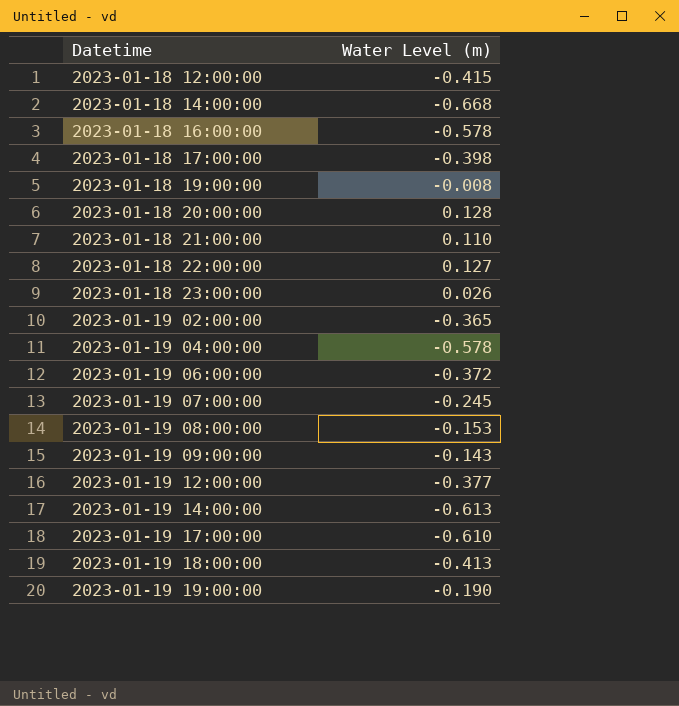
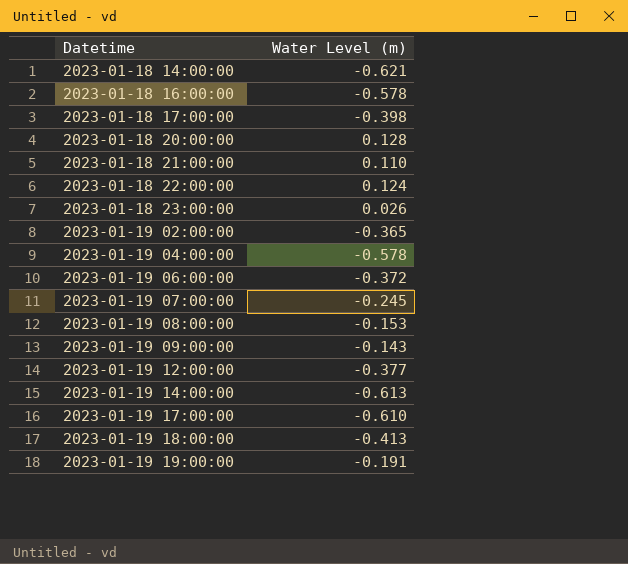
row 2023-01-18 12:00:00: -0.415 -> none
row 2023-01-18 19:00:00: -0.008 -> none
2023-01-18 14:00:00 | Water Level (m): -0.668 -> -0.621
2023-01-18 22:00:00 | Water Level (m): 0.127 -> 0.124
2023-01-19 19:00:00 | Water Level (m): -0.190 -> -0.191

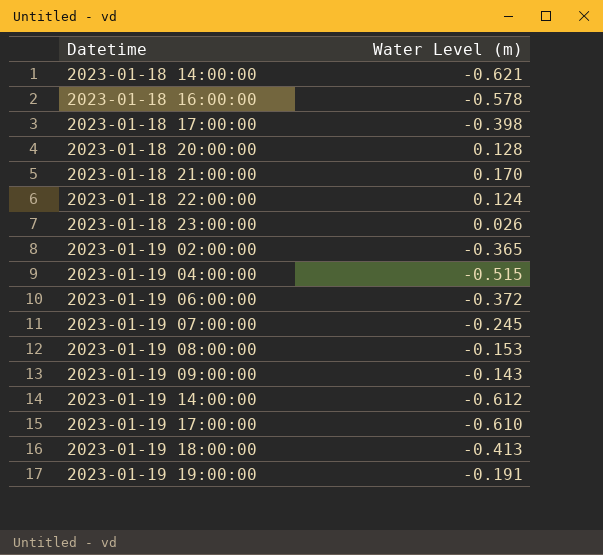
row 2023-01-19 12:00:00: -0.377 -> none
2023-01-18 21:00:00 | Water Level (m): 0.110 -> 0.170
2023-01-19 04:00:00 | Water Level (m): -0.578 -> -0.515
2023-01-19 14:00:00 | Water Level (m): -0.613 -> -0.612

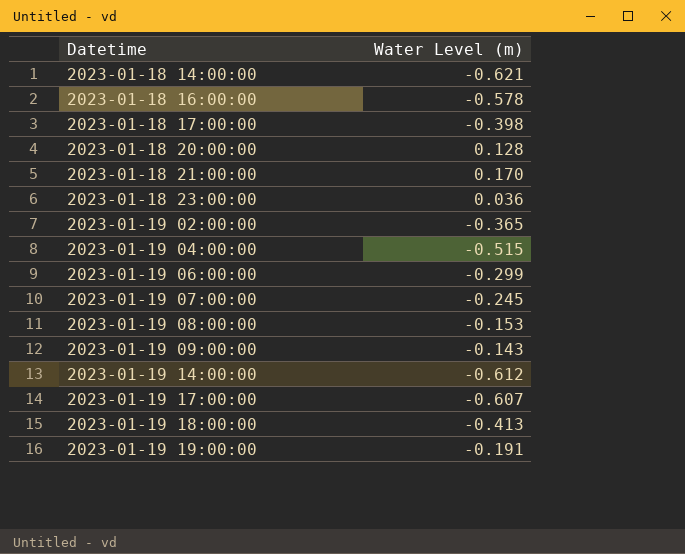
row 2023-01-18 22:00:00: 0.124 -> none
2023-01-18 23:00:00 | Water Level (m): 0.026 -> 0.036
2023-01-19 06:00:00 | Water Level (m): -0.372 -> -0.299
2023-01-19 17:00:00 | Water Level (m): -0.610 -> -0.607

